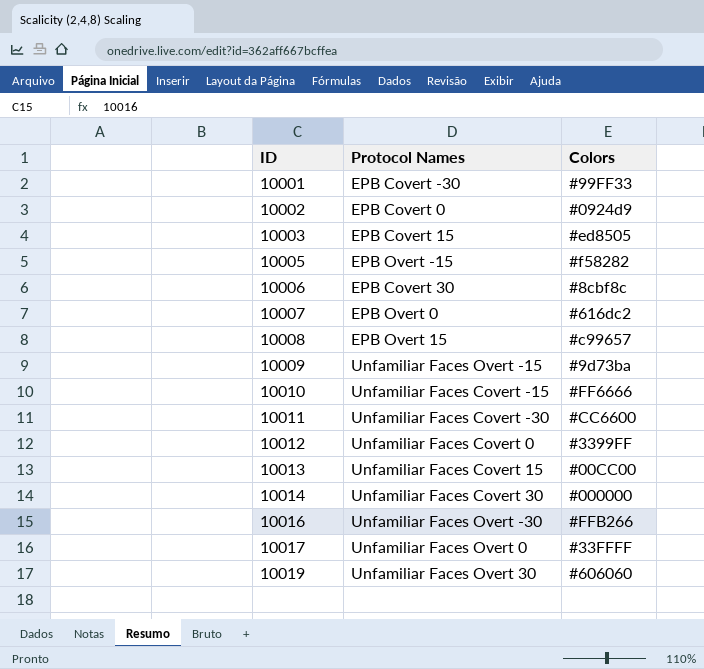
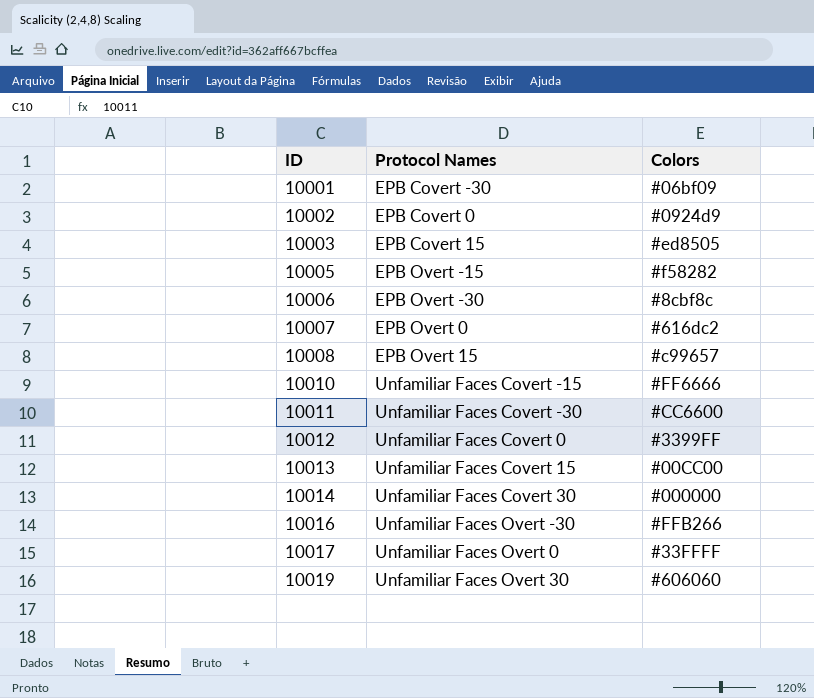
row 10009: Unfamiliar Faces Overt -15 | #9d73ba -> none
10001 | Colors: #99FF33 -> #06bf09
10006 | Protocol Names: EPB Covert 30 -> EPB Overt -30

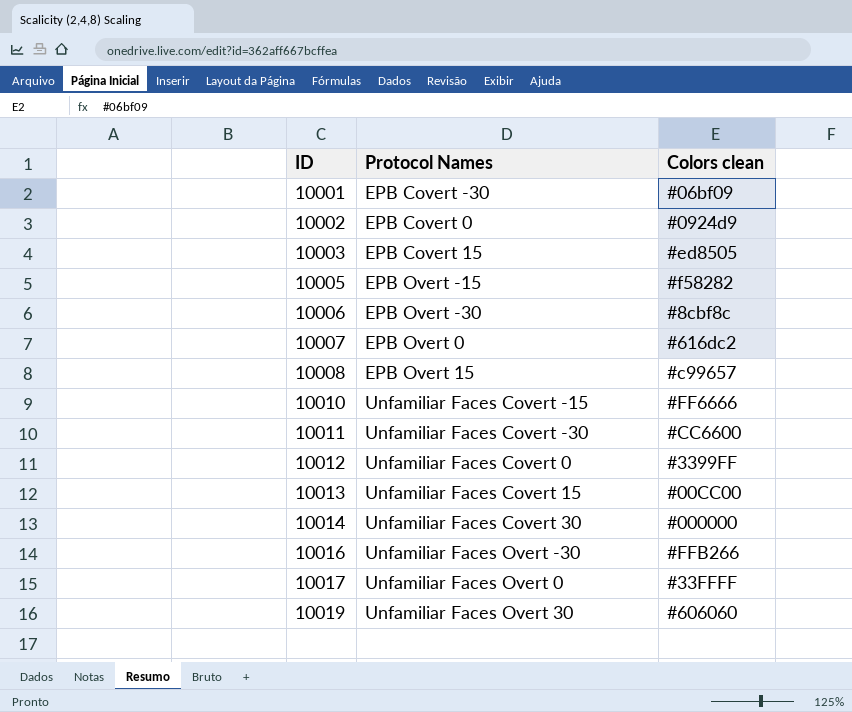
column name: Colors -> Colors clean

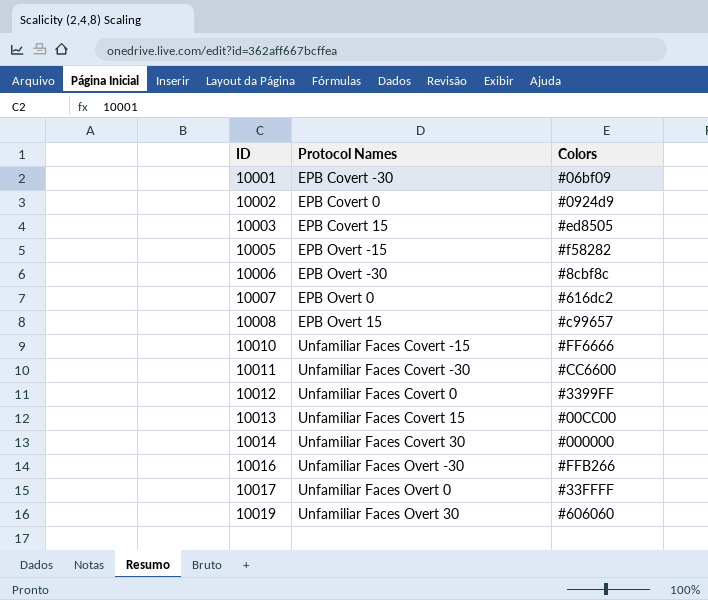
column name: Colors clean -> Colors

